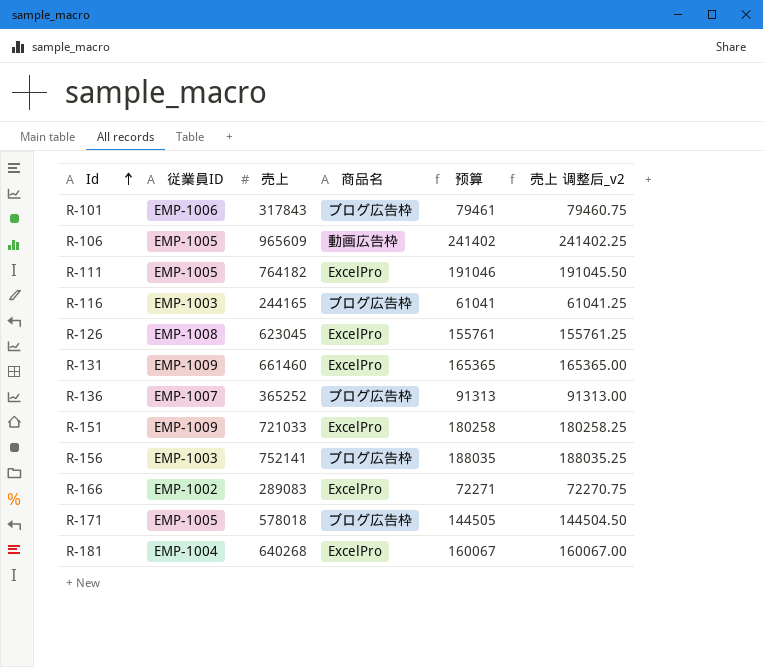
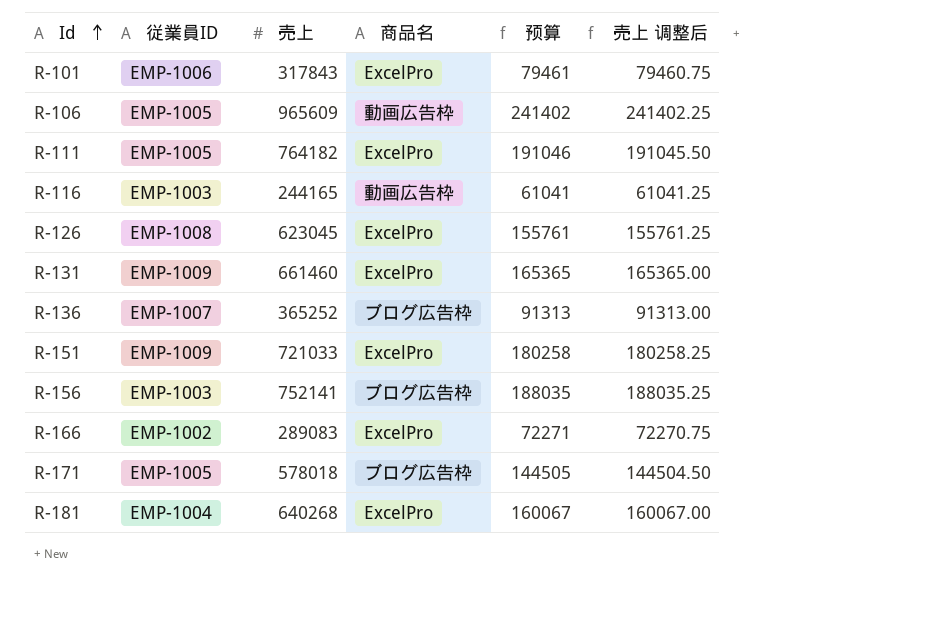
column name: 売上 调整后_v2 -> 売上 调整后
R-101 | 商品名: ブログ広告枠 -> ExcelPro
R-116 | 商品名: ブログ広告枠 -> 動画広告枠

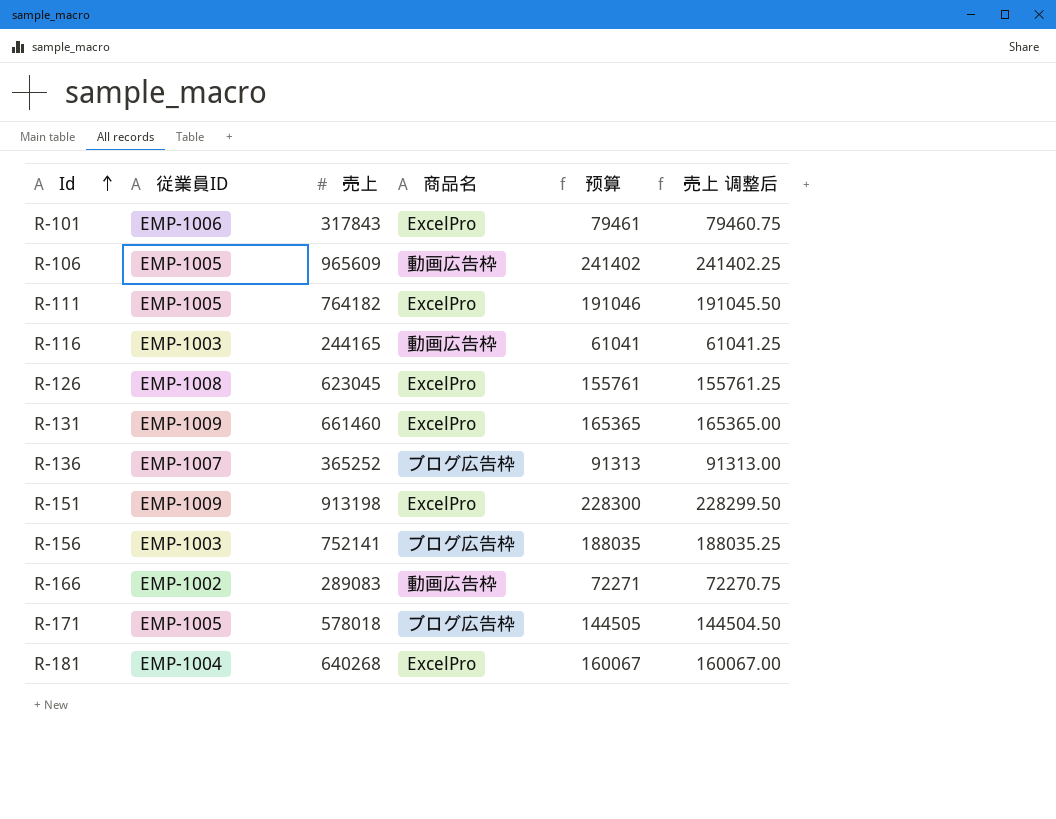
R-151 | 売上: 721033 -> 913198
R-151 | 预算: 180258 -> 228300
R-151 | 売上 调整后: 180258.25 -> 228299.50
R-166 | 商品名: ExcelPro -> 動画広告枠

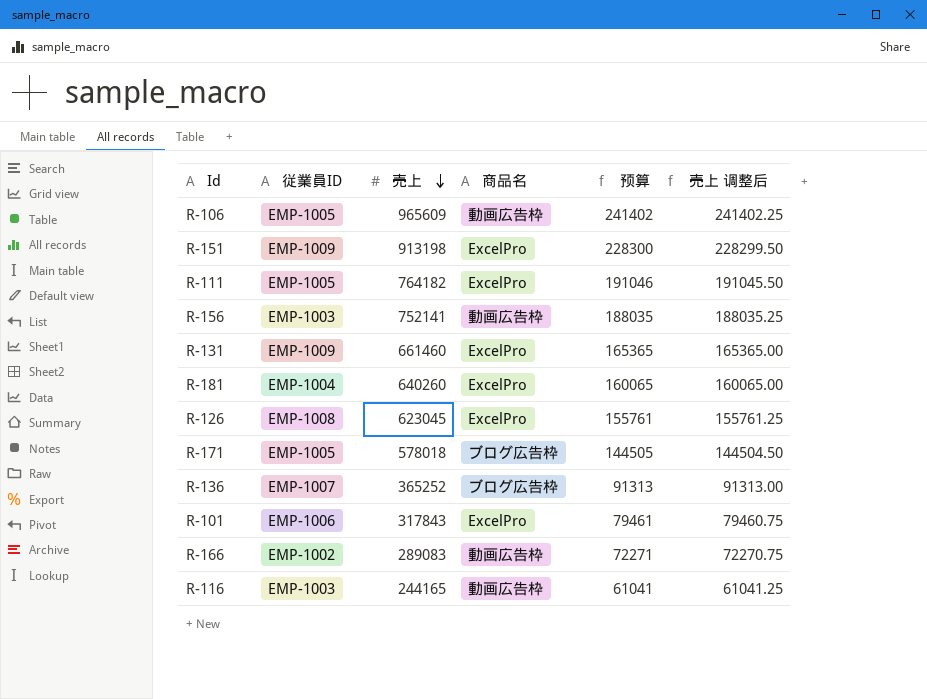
row order: Id ascending -> 売上 descending
R-156 | 商品名: ブログ広告枠 -> 動画広告枠
R-181 | 売上: 640268 -> 640260
R-181 | 预算: 160067 -> 160065
R-181 | 売上 调整后: 160067.00 -> 160065.00

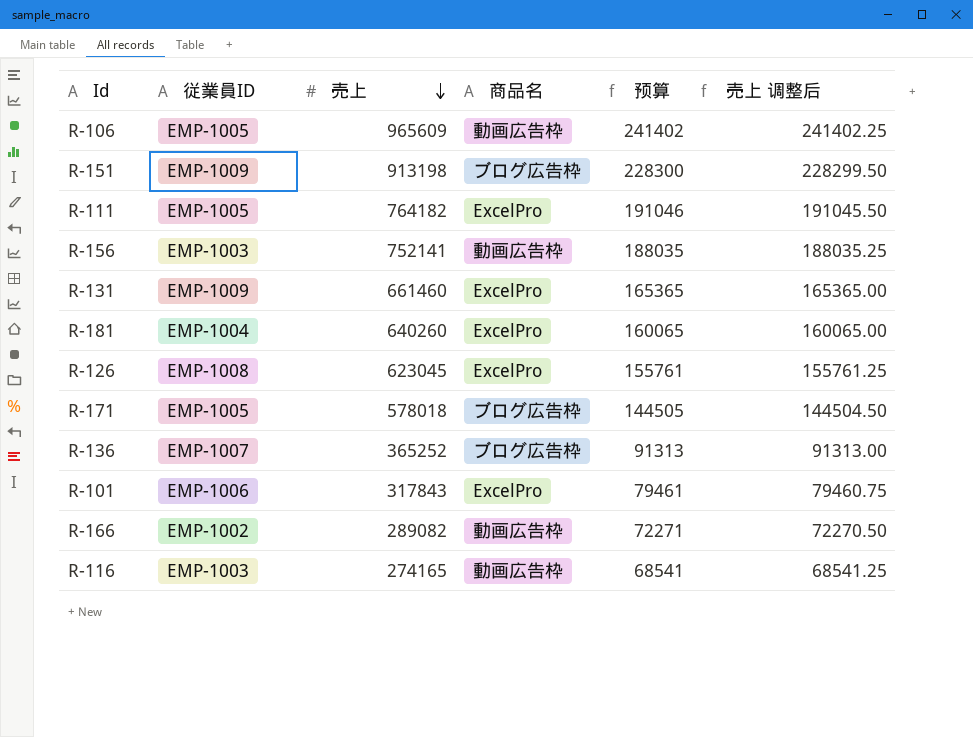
R-151 | 商品名: ExcelPro -> ブログ広告枠
R-166 | 売上: 289083 -> 289082
R-166 | 売上 调整后: 72270.75 -> 72270.50
R-116 | 売上: 244165 -> 274165
R-116 | 预算: 61041 -> 68541
R-116 | 売上 调整后: 61041.25 -> 68541.25

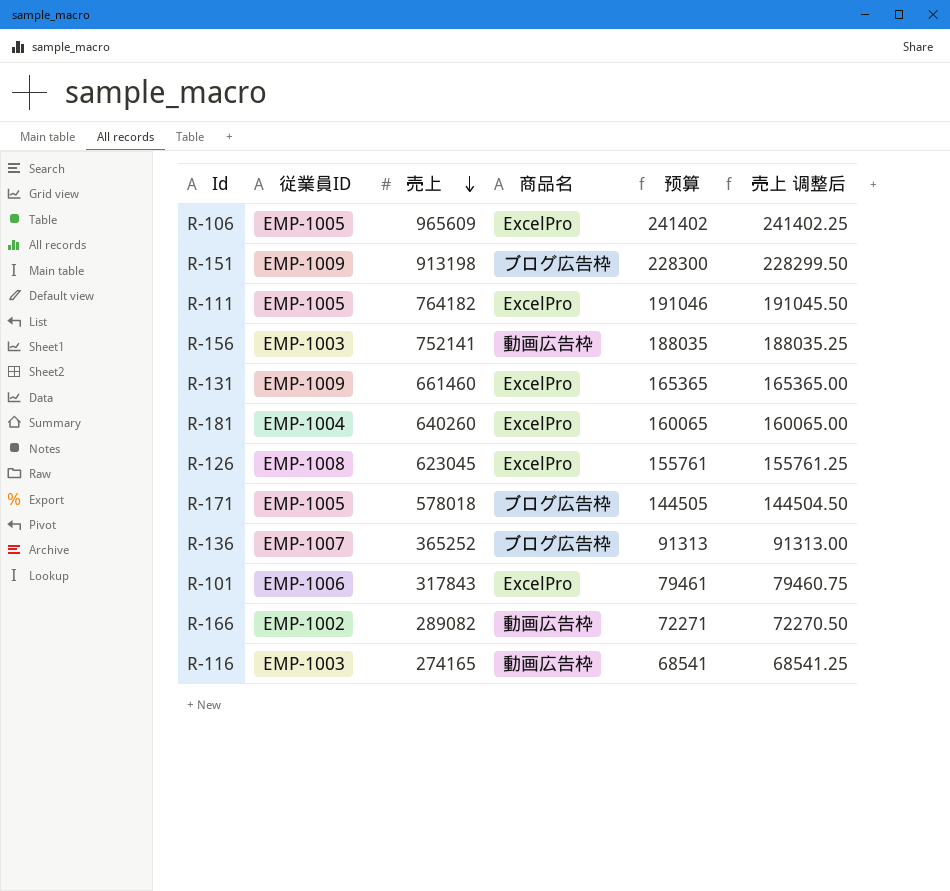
R-106 | 商品名: 動画広告枠 -> ExcelPro

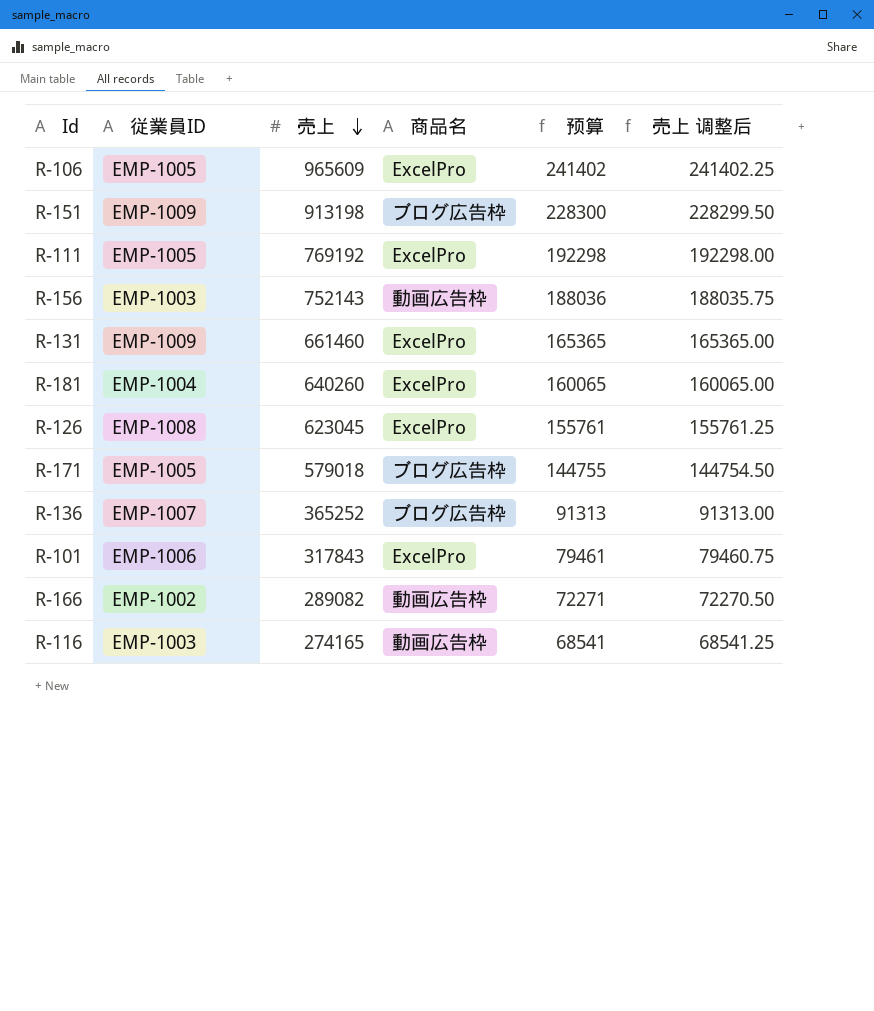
R-111 | 売上: 764182 -> 769192
R-111 | 预算: 191046 -> 192298
R-111 | 売上 调整后: 191045.50 -> 192298.00
R-156 | 売上: 752141 -> 752143
R-156 | 预算: 188035 -> 188036
R-156 | 売上 调整后: 188035.25 -> 188035.75
R-171 | 売上: 578018 -> 579018
R-171 | 预算: 144505 -> 144755
R-171 | 売上 调整后: 144504.50 -> 144754.50

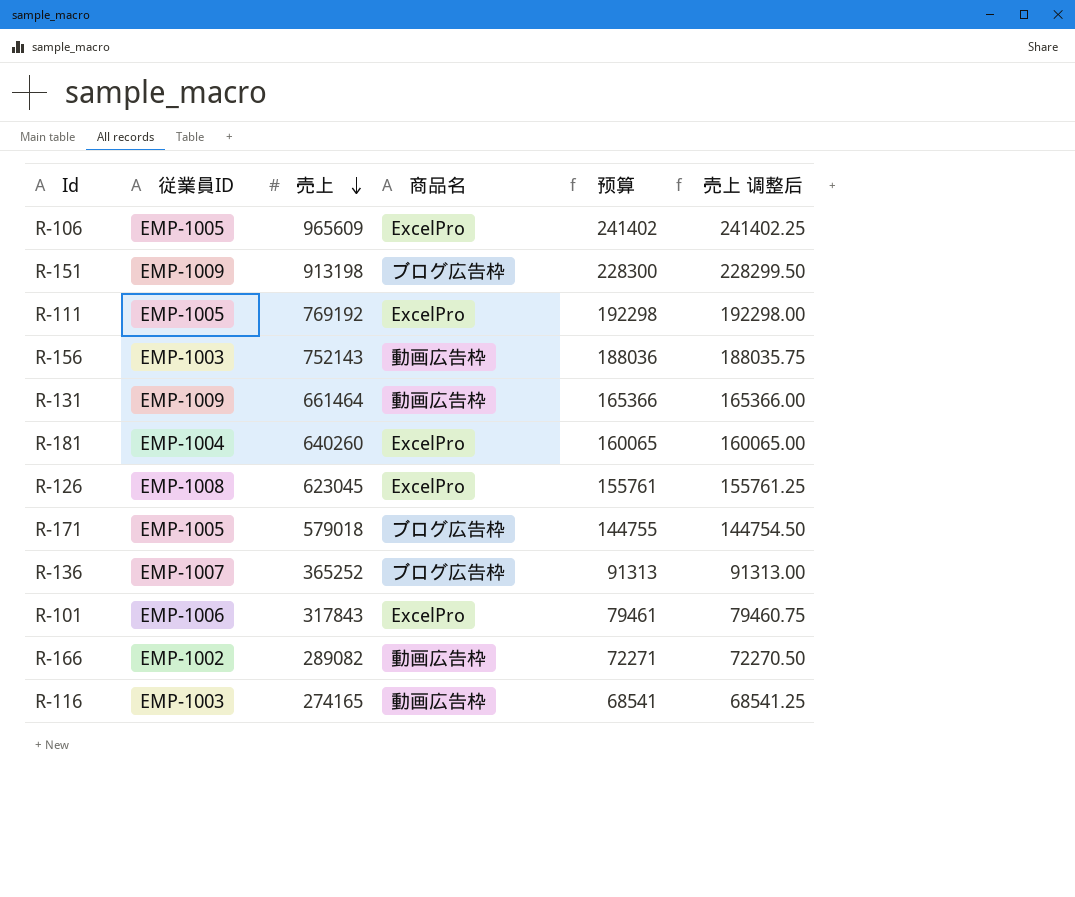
R-131 | 売上: 661460 -> 661464
R-131 | 商品名: ExcelPro -> 動画広告枠
R-131 | 预算: 165365 -> 165366
R-131 | 売上 调整后: 165365.00 -> 165366.00

